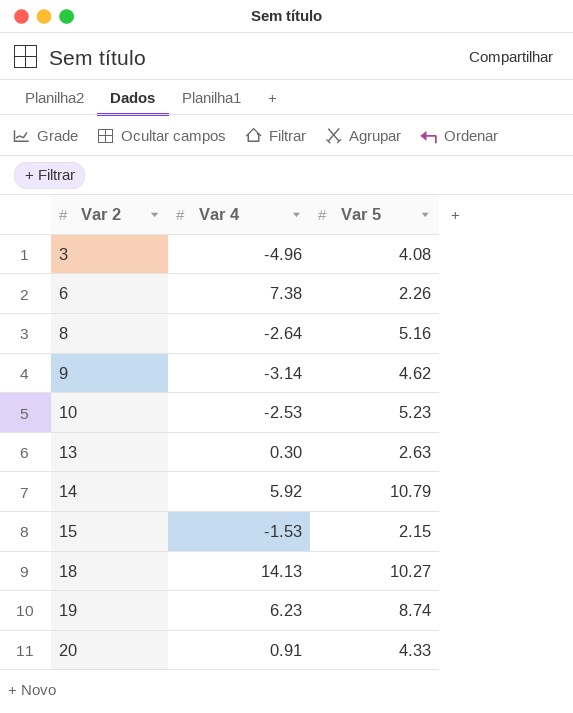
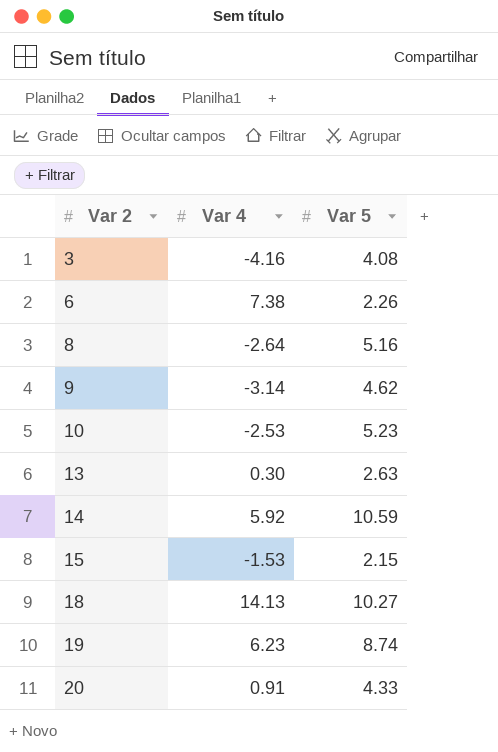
3 | Var 4: -4.96 -> -4.16
14 | Var 5: 10.79 -> 10.59

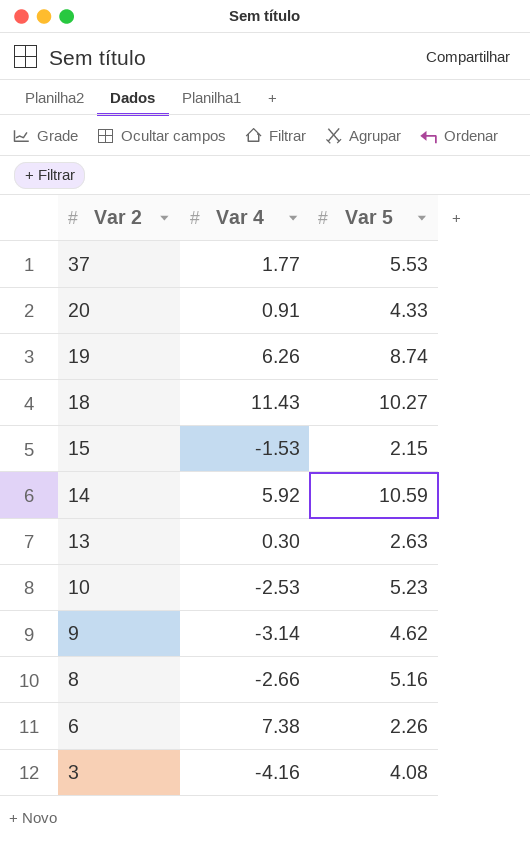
row order: Var 2 ascending -> Var 2 descending
row 37: none -> 1.77 | 5.53
19 | Var 4: 6.23 -> 6.26
18 | Var 4: 14.13 -> 11.43
8 | Var 4: -2.64 -> -2.66

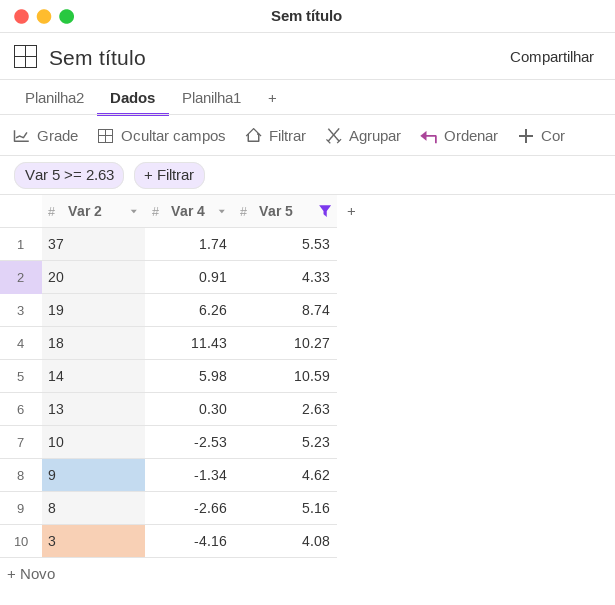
filter: none -> Var 5 >= 2.63
37 | Var 4: 1.77 -> 1.74
14 | Var 4: 5.92 -> 5.98
9 | Var 4: -3.14 -> -1.34

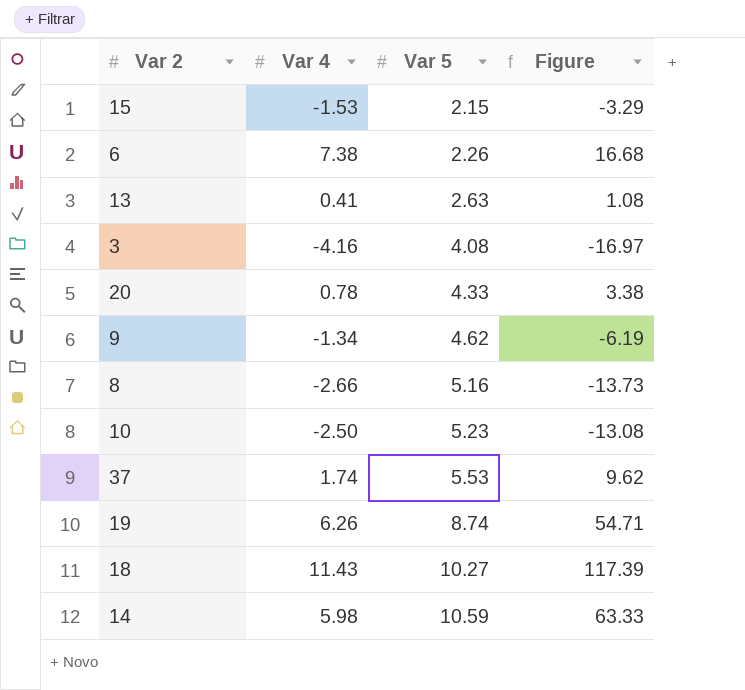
filter: Var 5 >= 2.63 -> none
row order: Var 2 descending -> Var 5 ascending
column Figure | formula: none -> [Var 4] * [Var 5]
13 | Var 4: 0.30 -> 0.41
20 | Var 4: 0.91 -> 0.78
10 | Var 4: -2.53 -> -2.50

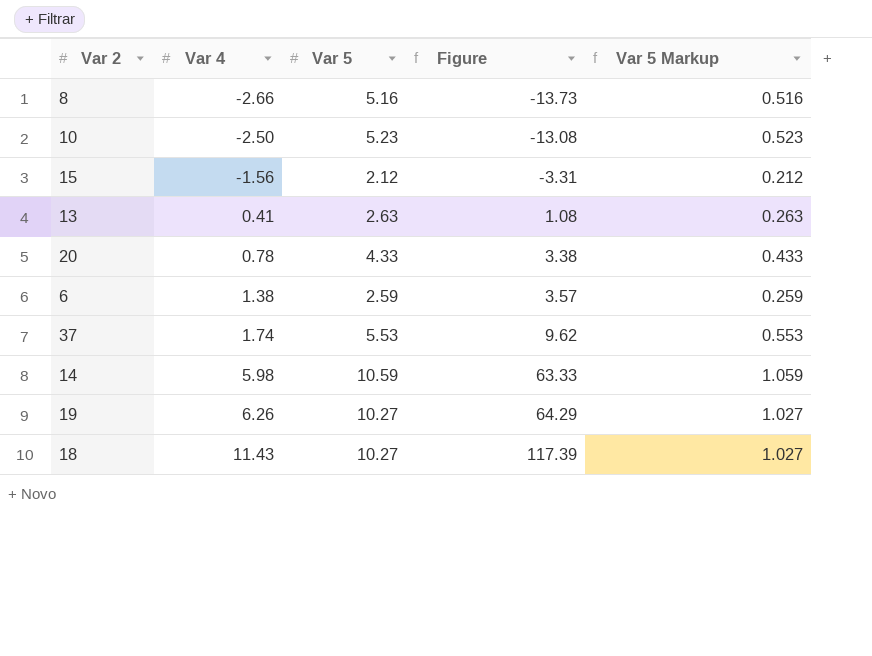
row order: Var 5 ascending -> Var 4 ascending
column Var 5 Markup | formula: none -> [Var 5] * 0.1
row 3: -4.16 | 4.08 | -16.97 -> none
row 9: -1.34 | 4.62 | -6.19 -> none
15 | Var 4: -1.53 -> -1.56
15 | Var 5: 2.15 -> 2.12
15 | Figure: -3.29 -> -3.31
6 | Var 4: 7.38 -> 1.38
6 | Var 5: 2.26 -> 2.59
6 | Figure: 16.68 -> 3.57
19 | Var 5: 8.74 -> 10.27
19 | Figure: 54.71 -> 64.29

